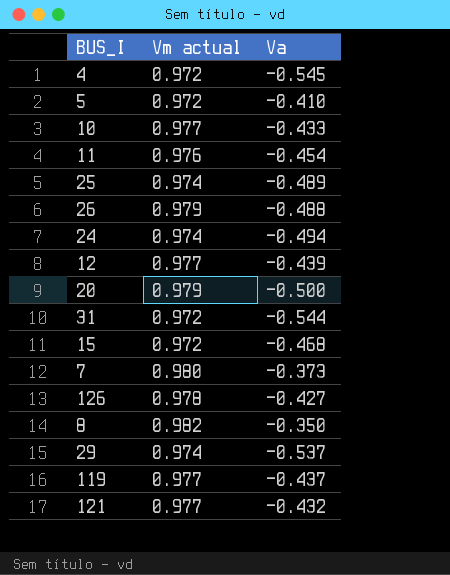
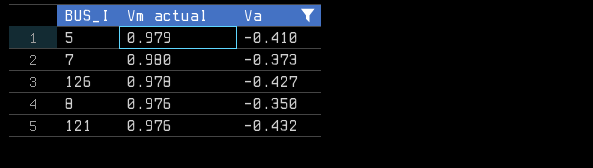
filter: none -> Va >= -0.432
5 | Vm actual: 0.972 -> 0.979
8 | Vm actual: 0.982 -> 0.976
121 | Vm actual: 0.977 -> 0.976

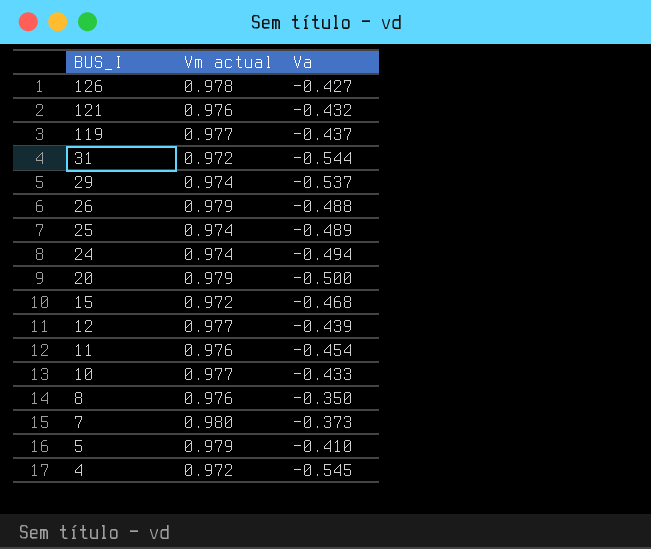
filter: Va >= -0.432 -> none
row order: none -> BUS_I descending

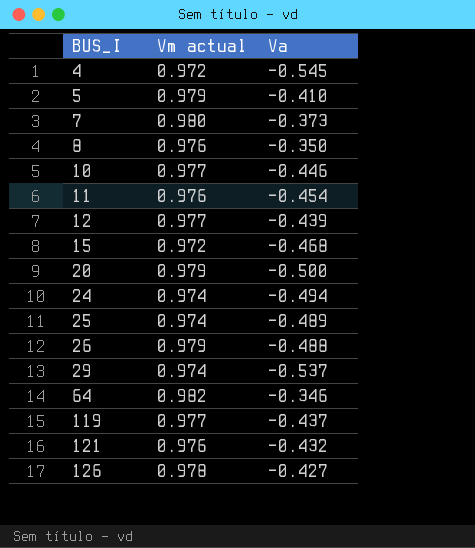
row order: BUS_I descending -> BUS_I ascending
row 31: 0.972 | -0.544 -> none
10 | Va: -0.433 -> -0.446
row 64: none -> 0.982 | -0.346

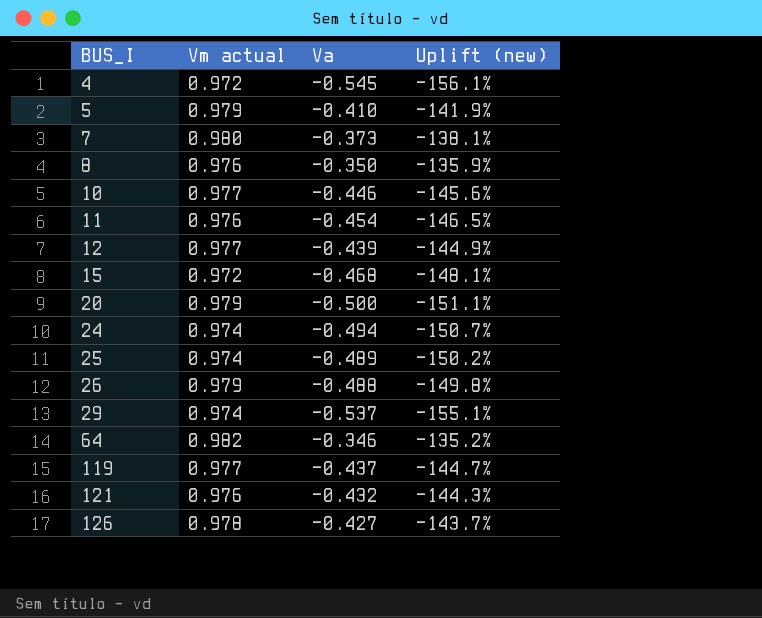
column Uplift (new) | formula: none -> ([Va] - [Vm actual]) / [Vm actual]

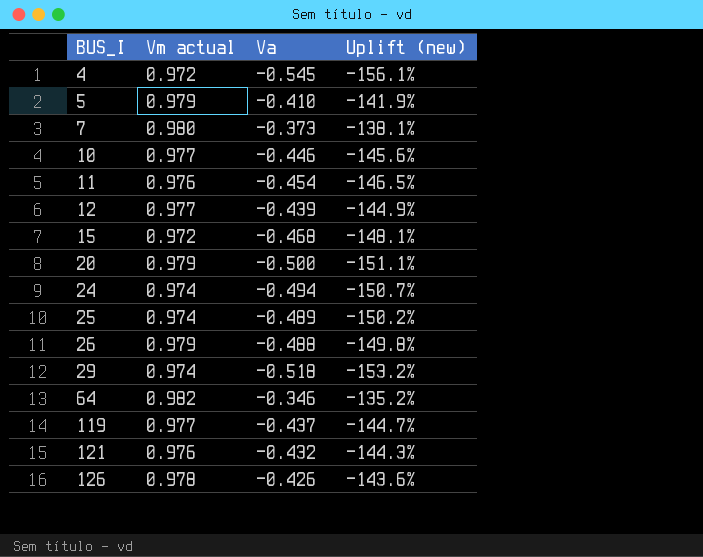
row 8: 0.976 | -0.350 | -135.9% -> none
29 | Va: -0.537 -> -0.518
29 | Uplift (new): -155.1% -> -153.2%
126 | Va: -0.427 -> -0.426
126 | Uplift (new): -143.7% -> -143.6%

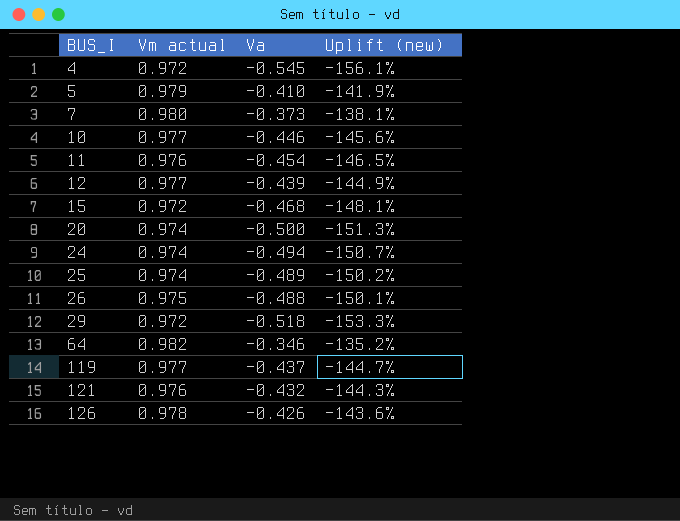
20 | Vm actual: 0.979 -> 0.974
20 | Uplift (new): -151.1% -> -151.3%
26 | Vm actual: 0.979 -> 0.975
26 | Uplift (new): -149.8% -> -150.1%
29 | Vm actual: 0.974 -> 0.972
29 | Uplift (new): -153.2% -> -153.3%

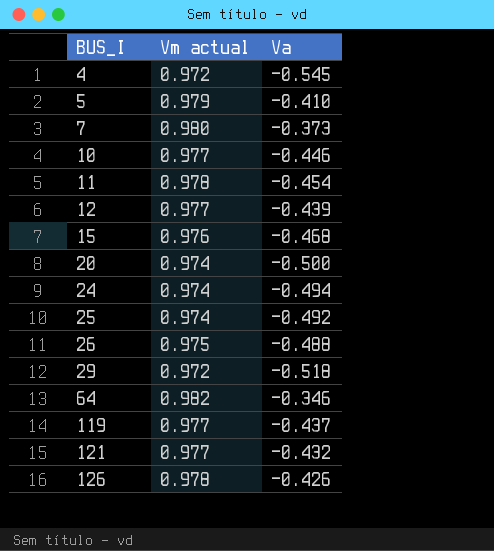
column Uplift (new) | formula: ([Va] - [Vm actual]) / [Vm actual] -> none
11 | Vm actual: 0.976 -> 0.978
15 | Vm actual: 0.972 -> 0.976
25 | Va: -0.489 -> -0.492
121 | Vm actual: 0.976 -> 0.977

